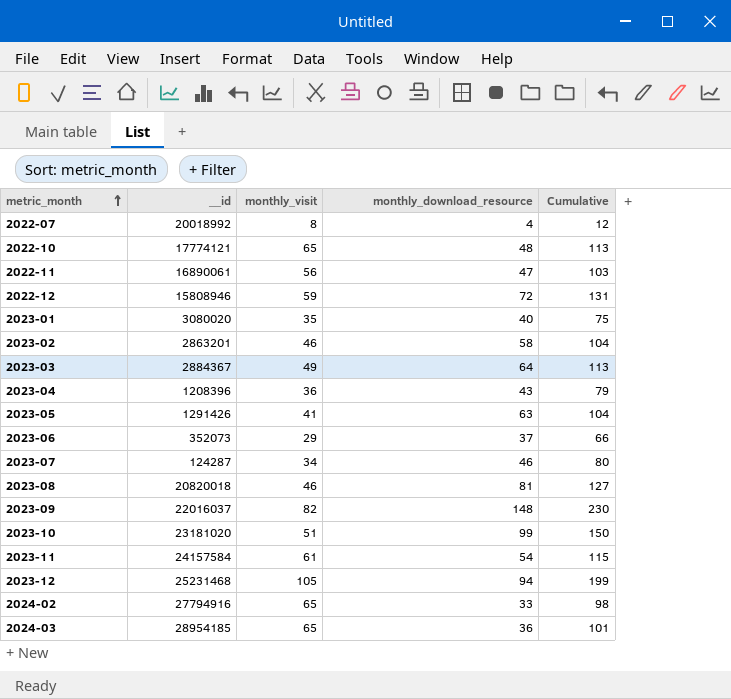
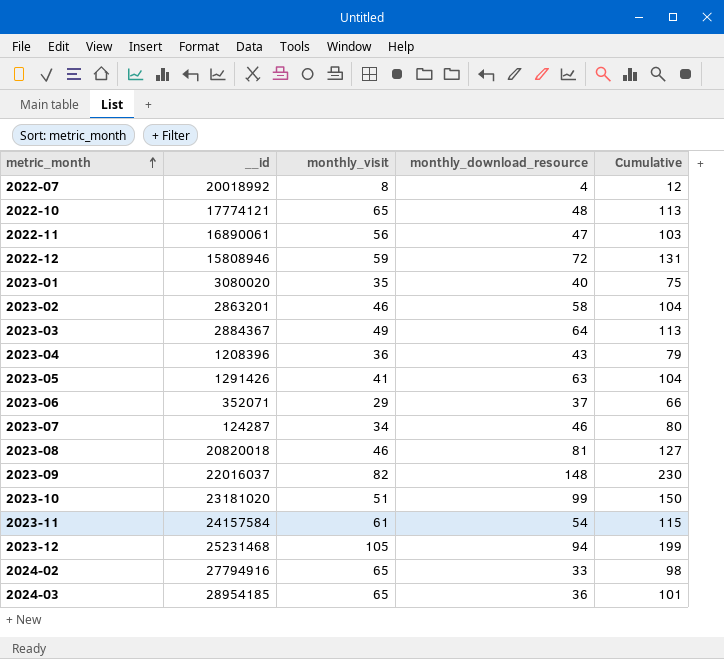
2023-06 | __id: 352073 -> 352071

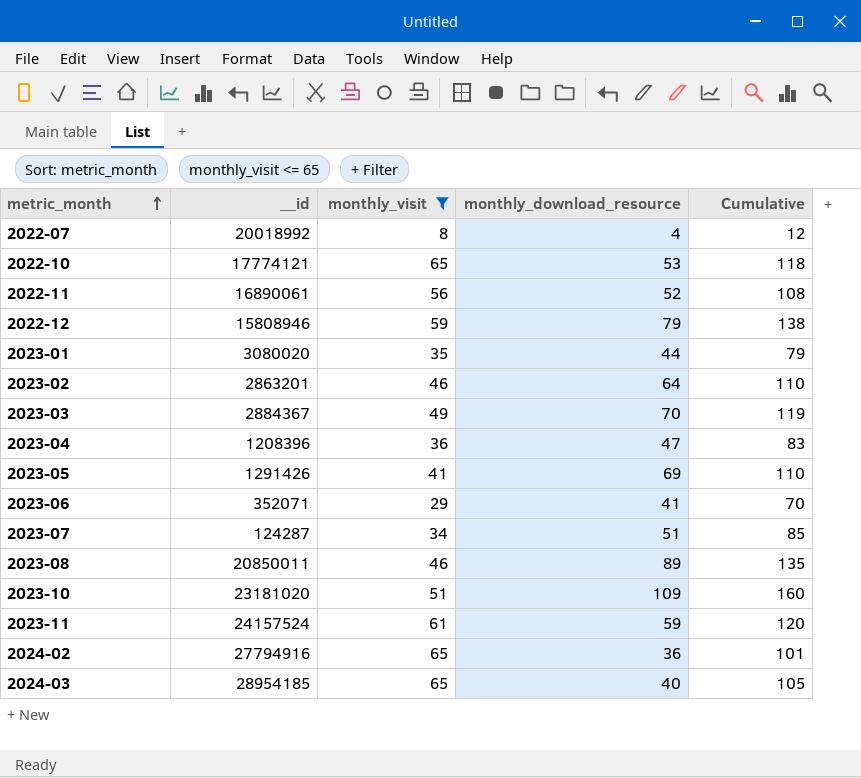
filter: none -> monthly_visit <= 65
2022-10 | monthly_download_resource: 48 -> 53
2022-10 | Cumulative: 113 -> 118
2022-11 | monthly_download_resource: 47 -> 52
2022-11 | Cumulative: 103 -> 108
2022-12 | monthly_download_resource: 72 -> 79
2022-12 | Cumulative: 131 -> 138
2023-01 | monthly_download_resource: 40 -> 44
2023-01 | Cumulative: 75 -> 79
2023-02 | monthly_download_resource: 58 -> 64
2023-02 | Cumulative: 104 -> 110
2023-03 | monthly_download_resource: 64 -> 70
2023-03 | Cumulative: 113 -> 119
2023-04 | monthly_download_resource: 43 -> 47
2023-04 | Cumulative: 79 -> 83
2023-05 | monthly_download_resource: 63 -> 69
2023-05 | Cumulative: 104 -> 110
2023-06 | monthly_download_resource: 37 -> 41
2023-06 | Cumulative: 66 -> 70
2023-07 | monthly_download_resource: 46 -> 51
2023-07 | Cumulative: 80 -> 85
2023-08 | __id: 20820018 -> 20850011
2023-08 | monthly_download_resource: 81 -> 89
2023-08 | Cumulative: 127 -> 135
2023-10 | monthly_download_resource: 99 -> 109
2023-10 | Cumulative: 150 -> 160
2023-11 | __id: 24157584 -> 24157524
2023-11 | monthly_download_resource: 54 -> 59
2023-11 | Cumulative: 115 -> 120
2024-02 | monthly_download_resource: 33 -> 36
2024-02 | Cumulative: 98 -> 101
2024-03 | monthly_download_resource: 36 -> 40
2024-03 | Cumulative: 101 -> 105

